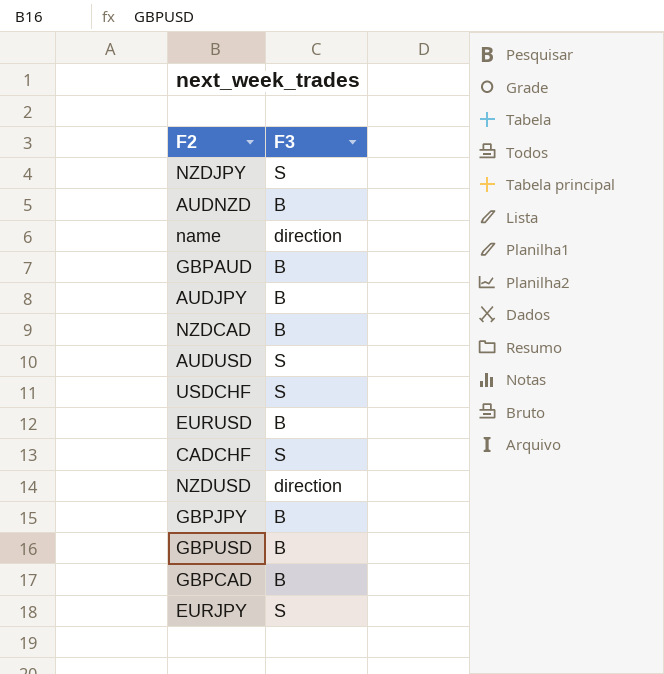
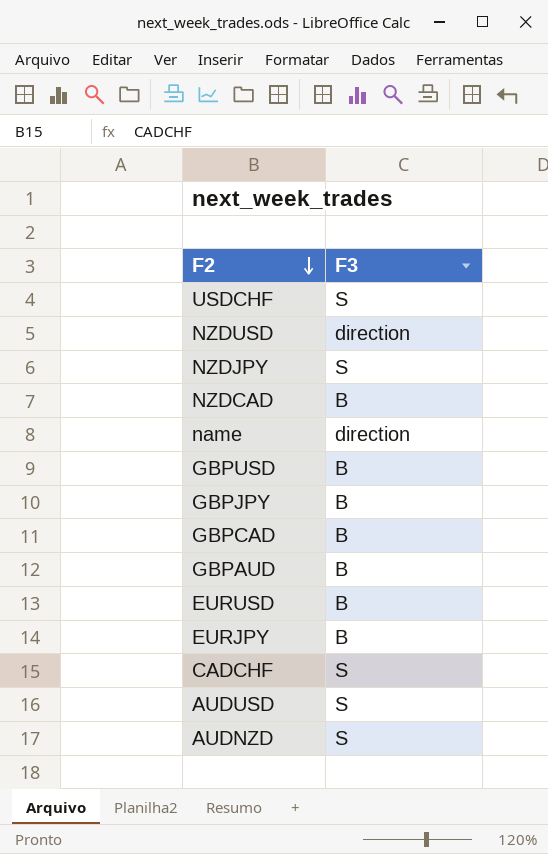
row order: none -> F2 descending
row AUDJPY: B -> none
EURJPY | F3: S -> B
AUDNZD | F3: B -> S

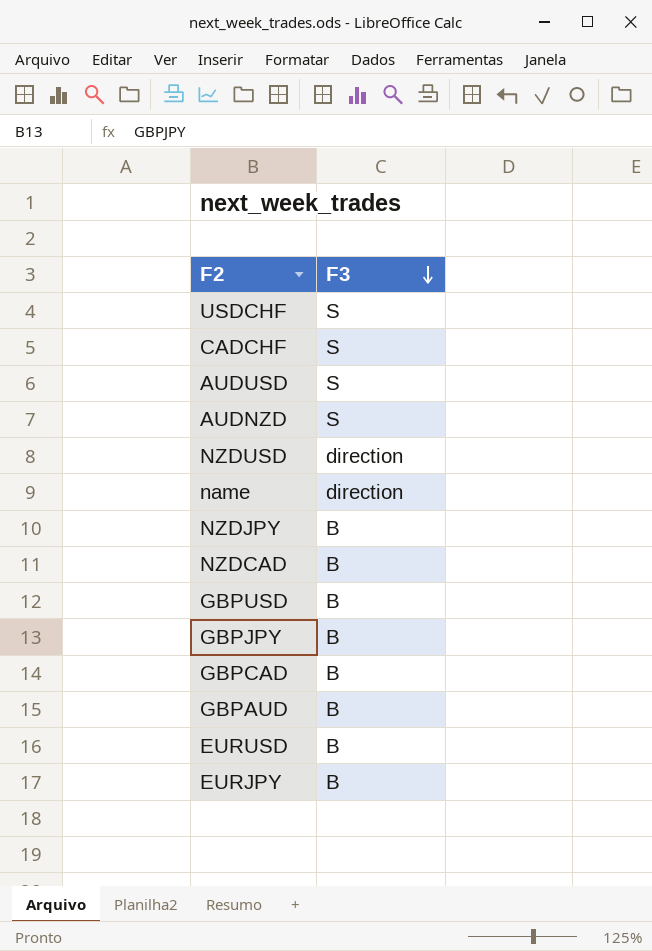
row order: F2 descending -> F3 descending
NZDJPY | F3: S -> B

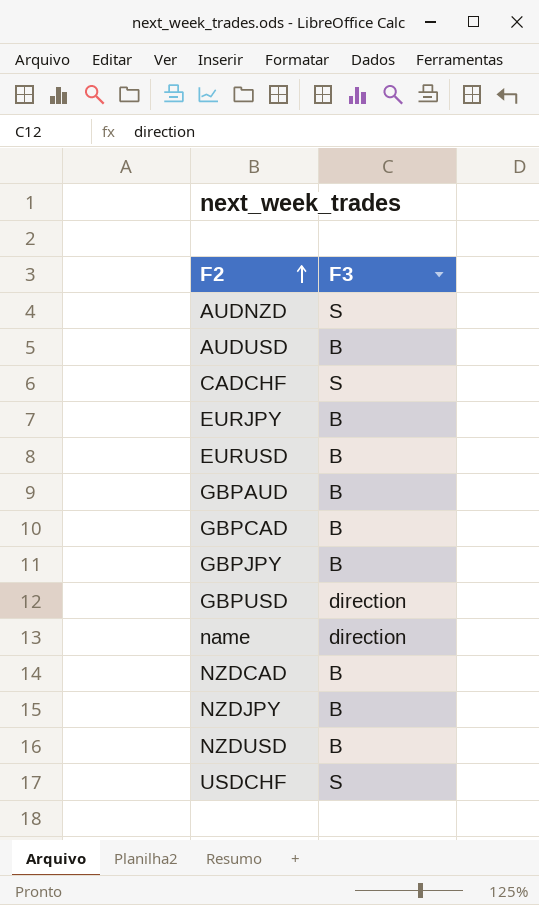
row order: F3 descending -> F2 ascending
AUDUSD | F3: S -> B
GBPUSD | F3: B -> direction
NZDUSD | F3: direction -> B

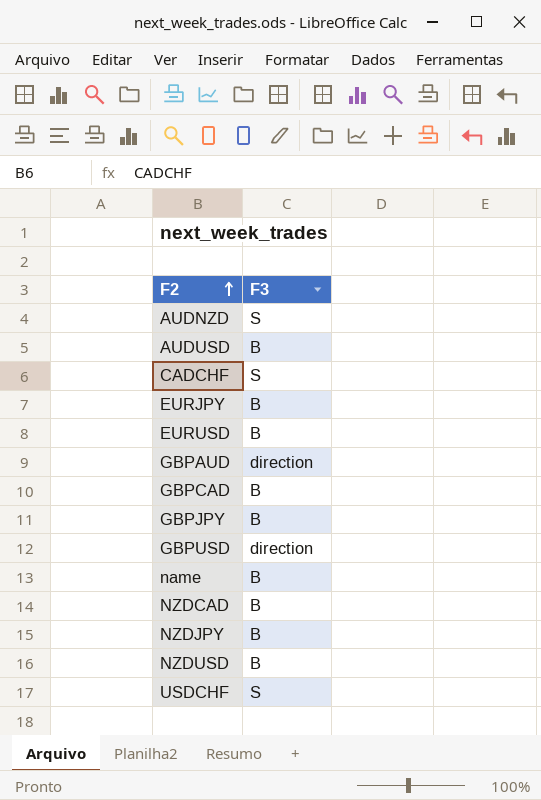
GBPAUD | F3: B -> direction
name | F3: direction -> B

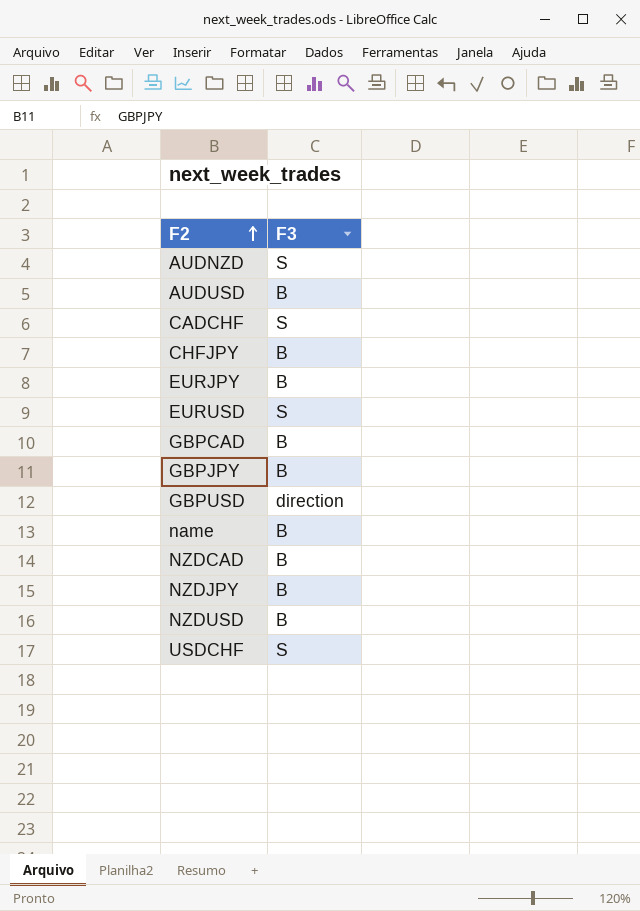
row GBPAUD: direction -> none
row CHFJPY: none -> B
EURUSD | F3: B -> S

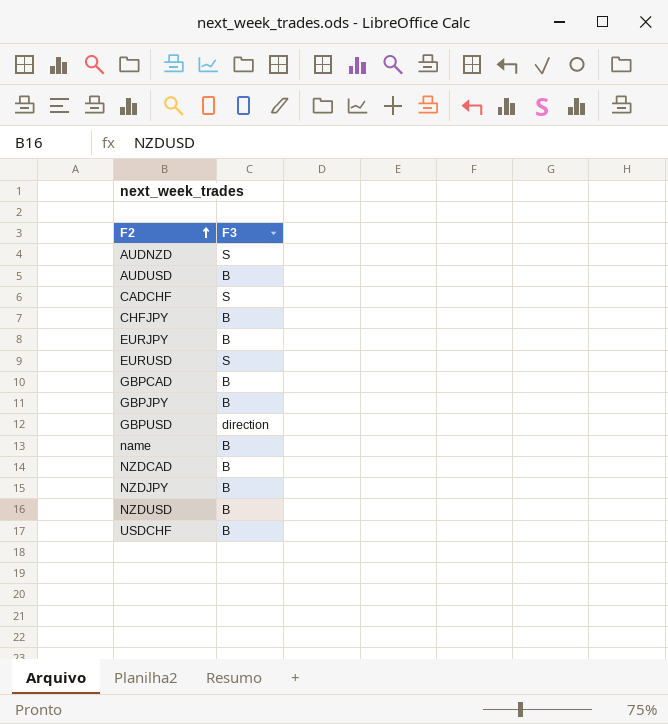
USDCHF | F3: S -> B

